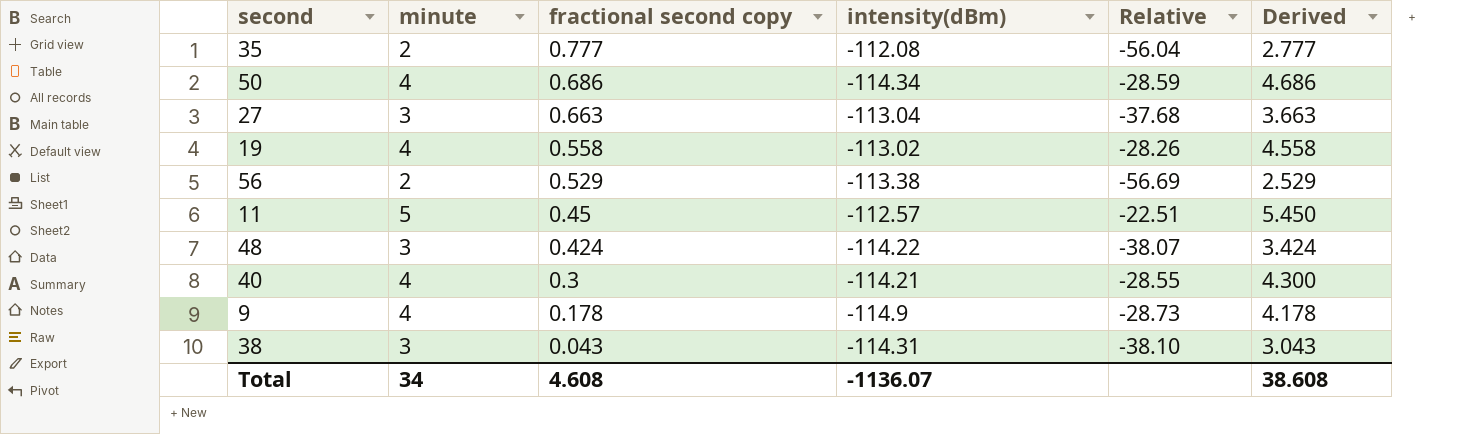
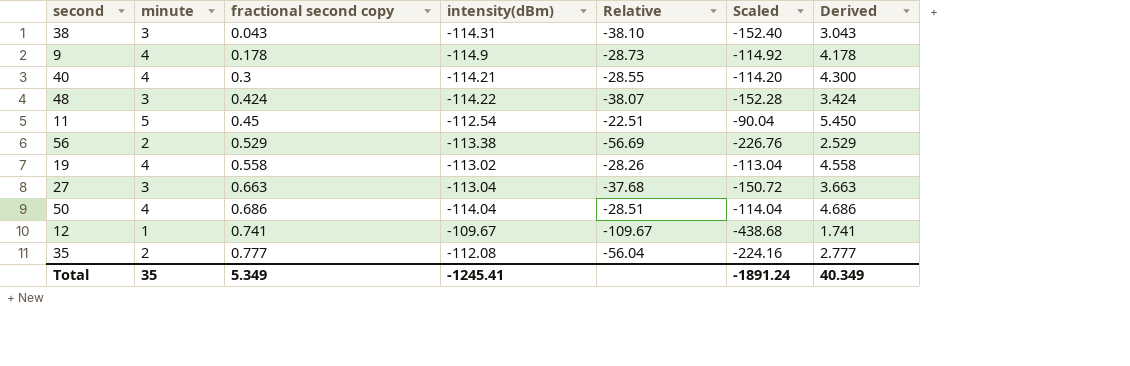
row order: fractional second copy descending -> fractional second copy ascending
column Scaled | formula: none -> [Relative] * 4
11 | intensity(dBm): -112.57 -> -112.54
50 | intensity(dBm): -114.34 -> -114.04
50 | Relative: -28.59 -> -28.51
row 12: none -> 1 | 0.741 | -109.67 | -109.67 | -438.68 | 1.741
Total | minute: 34 -> 35
Total | fractional second copy: 4.608 -> 5.349
Total | intensity(dBm): -1136.07 -> -1245.41
Total | Derived: 38.608 -> 40.349

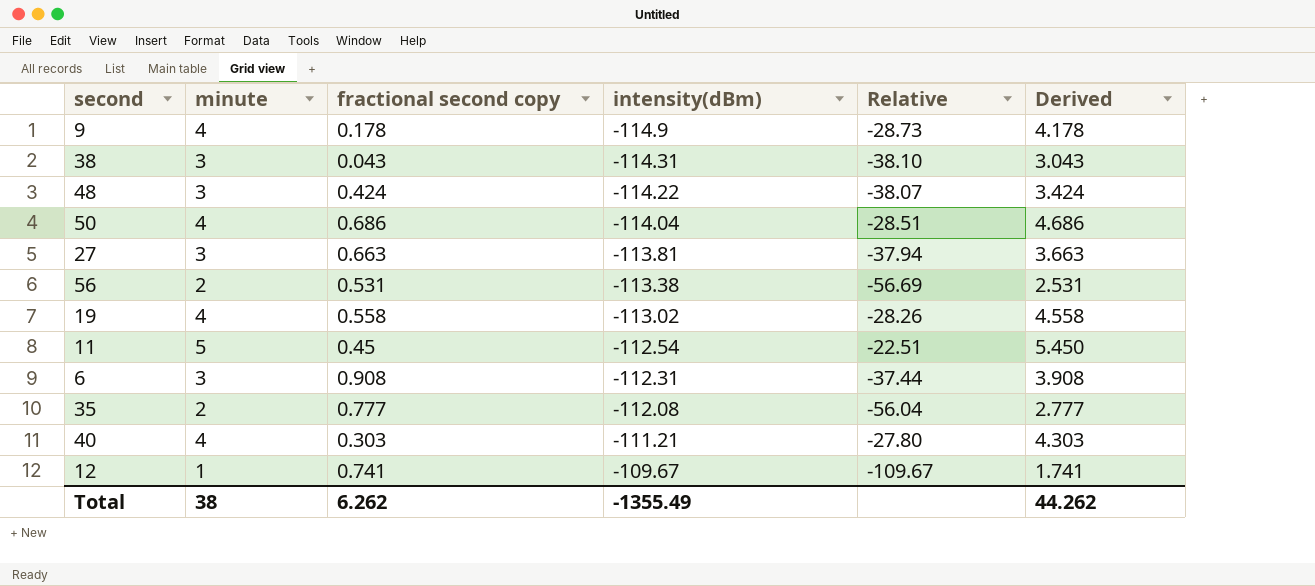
row order: fractional second copy ascending -> intensity(dBm) ascending
column Scaled | formula: [Relative] * 4 -> none
27 | intensity(dBm): -113.04 -> -113.81
27 | Relative: -37.68 -> -37.94
56 | fractional second copy: 0.529 -> 0.531
56 | Derived: 2.529 -> 2.531
row 6: none -> 3 | 0.908 | -112.31 | -37.44 | 3.908
40 | fractional second copy: 0.3 -> 0.303
40 | intensity(dBm): -114.21 -> -111.21
40 | Relative: -28.55 -> -27.80
40 | Derived: 4.300 -> 4.303
Total | minute: 35 -> 38
Total | fractional second copy: 5.349 -> 6.262
Total | intensity(dBm): -1245.41 -> -1355.49
Total | Derived: 40.349 -> 44.262

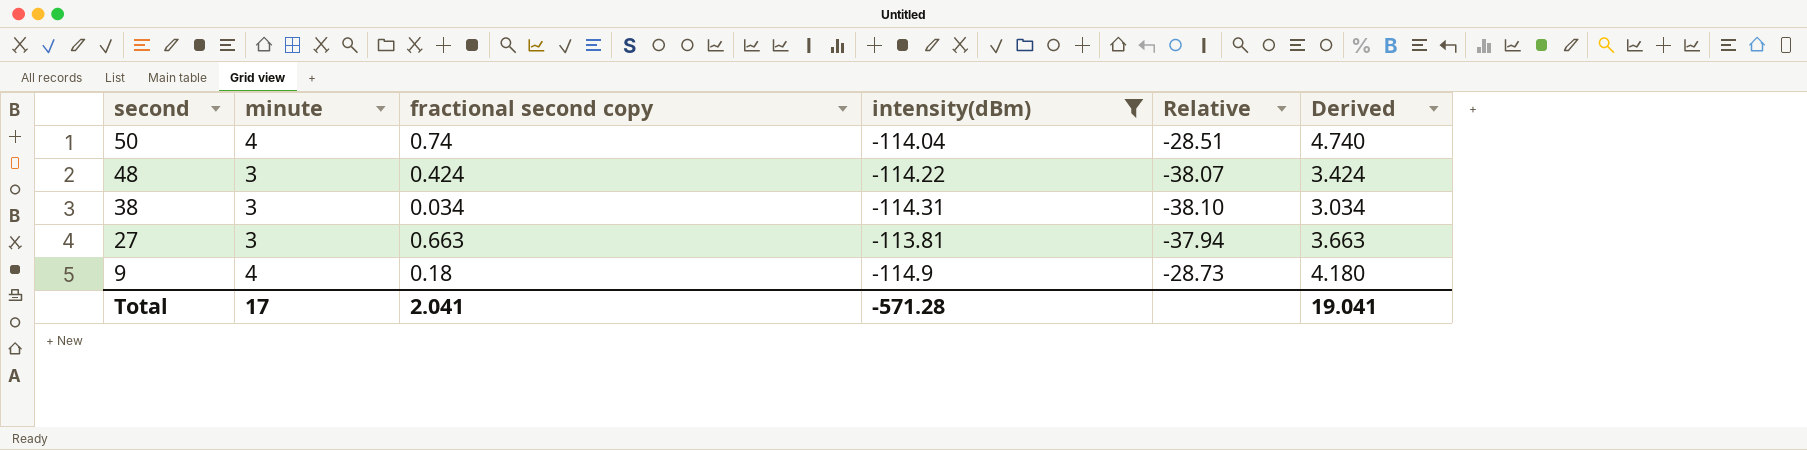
filter: none -> intensity(dBm) <= -113.81
row order: intensity(dBm) ascending -> second descending
50 | fractional second copy: 0.686 -> 0.74
50 | Derived: 4.686 -> 4.740
38 | fractional second copy: 0.043 -> 0.034
38 | Derived: 3.043 -> 3.034
9 | fractional second copy: 0.178 -> 0.18
9 | Derived: 4.178 -> 4.180
Total | minute: 38 -> 17
Total | fractional second copy: 6.262 -> 2.041
Total | intensity(dBm): -1355.49 -> -571.28
Total | Derived: 44.262 -> 19.041

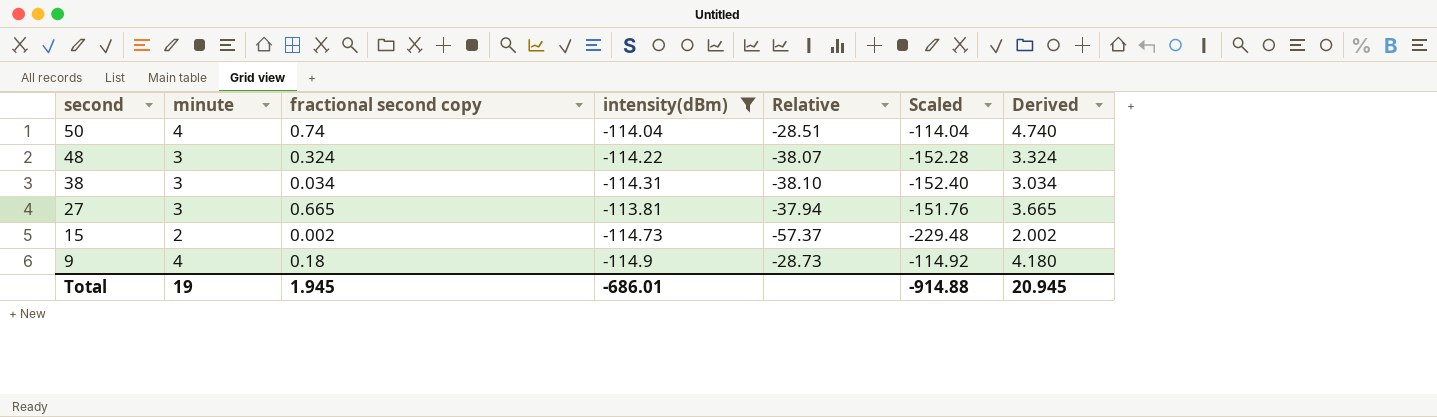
column Scaled | formula: none -> [Relative] * 4
48 | fractional second copy: 0.424 -> 0.324
48 | Derived: 3.424 -> 3.324
27 | fractional second copy: 0.663 -> 0.665
27 | Derived: 3.663 -> 3.665
row 15: none -> 2 | 0.002 | -114.73 | -57.37 | -229.48 | 2.002
Total | minute: 17 -> 19
Total | fractional second copy: 2.041 -> 1.945
Total | intensity(dBm): -571.28 -> -686.01
Total | Derived: 19.041 -> 20.945

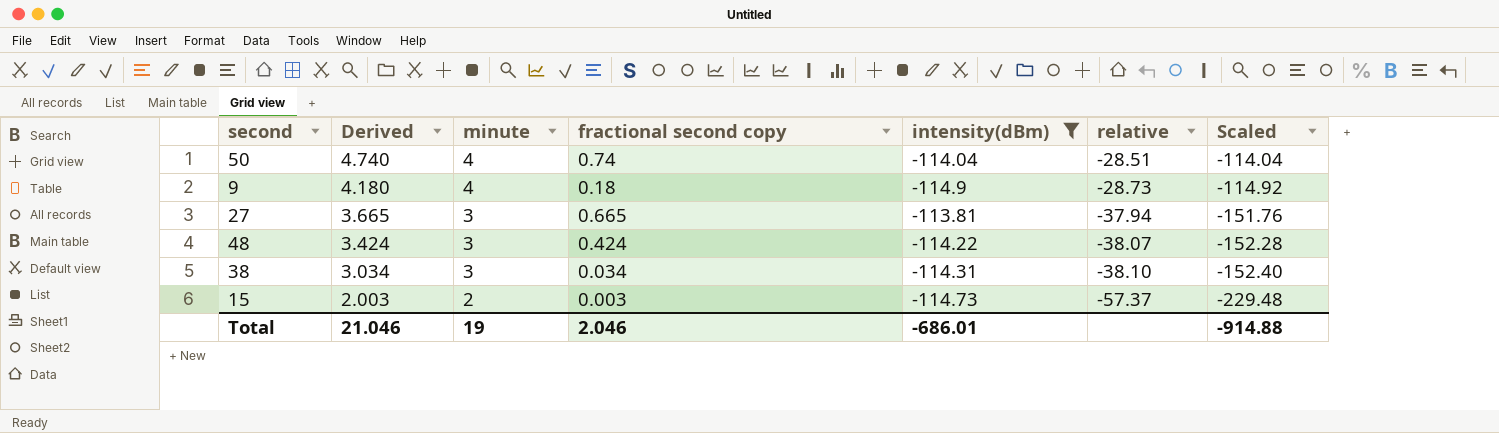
row order: second descending -> Derived descending
column Derived | position: 7 -> 2
column name: Relative -> relative
48 | Derived: 3.324 -> 3.424
48 | fractional second copy: 0.324 -> 0.424
15 | Derived: 2.002 -> 2.003
15 | fractional second copy: 0.002 -> 0.003
Total | Derived: 20.945 -> 21.046
Total | fractional second copy: 1.945 -> 2.046

